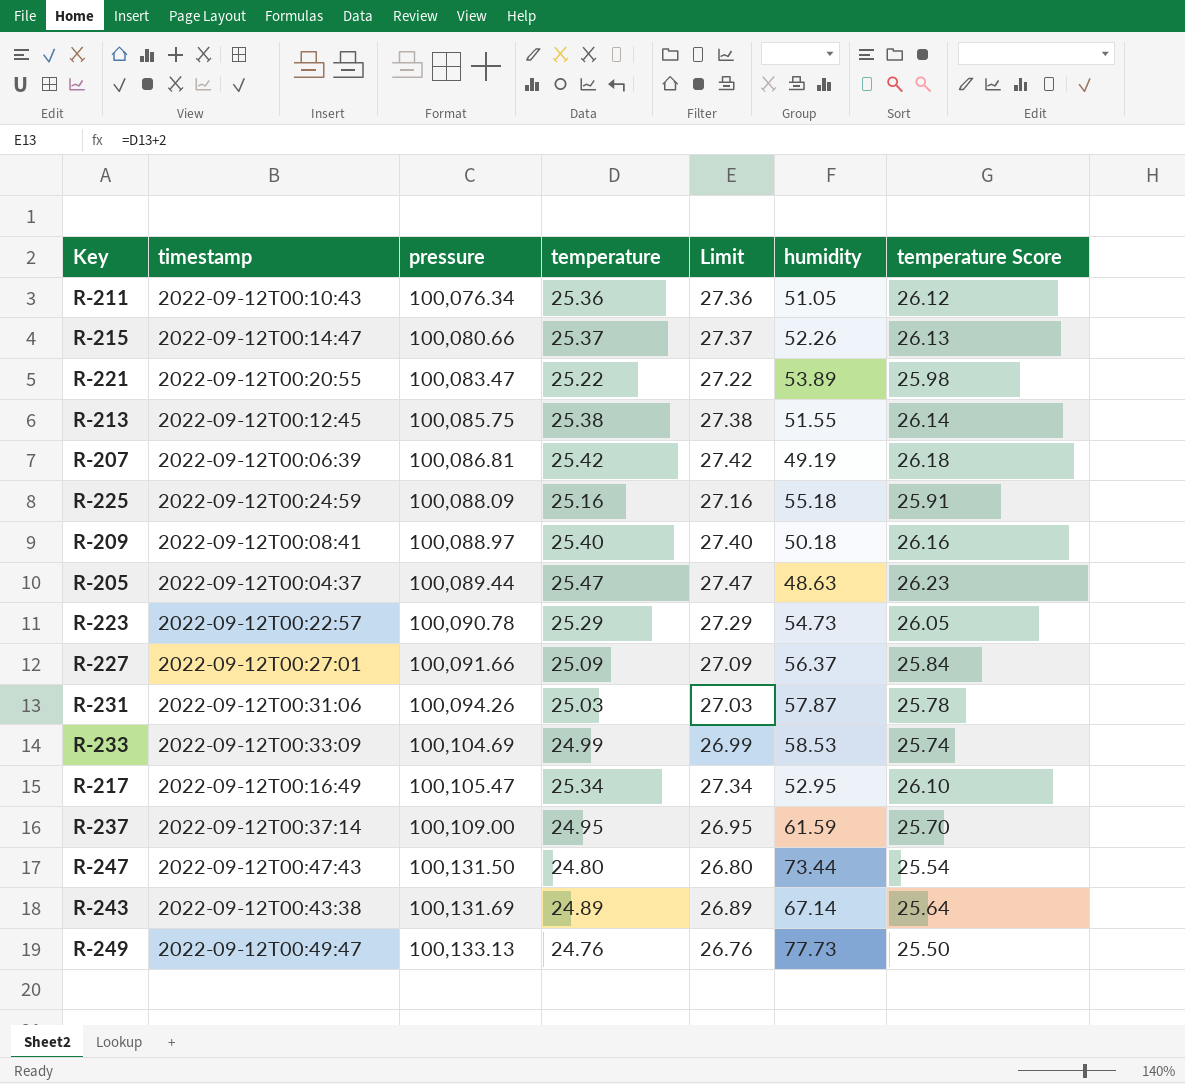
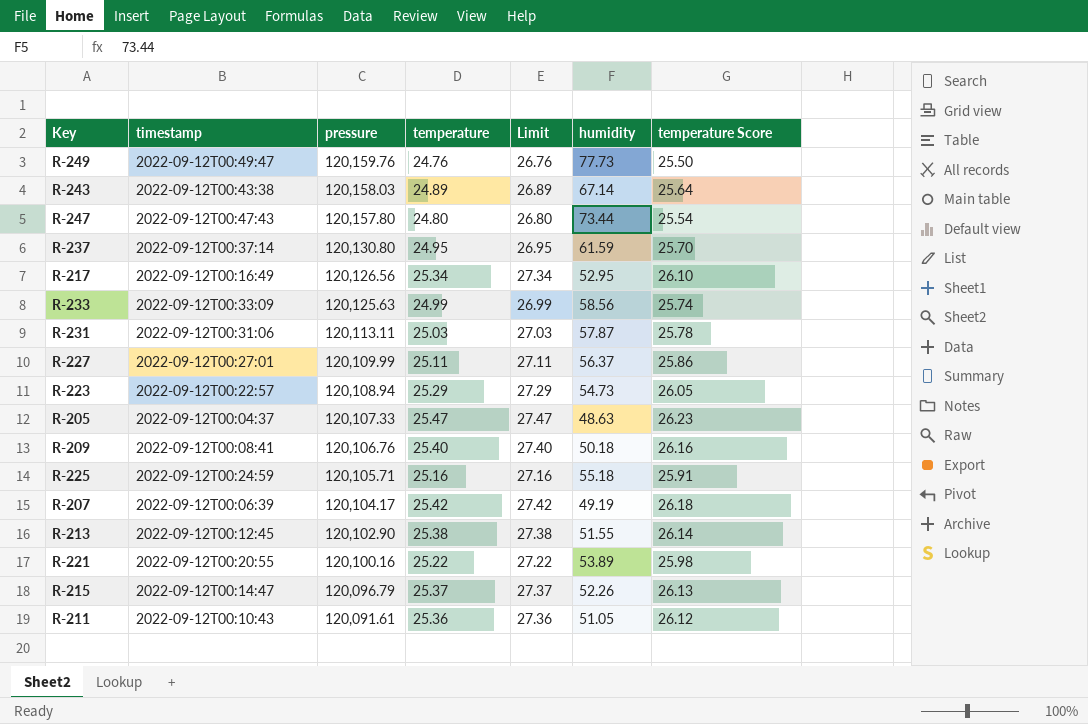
row order: pressure ascending -> pressure descending
R-249 | pressure: 100,133.13 -> 120,159.76
R-243 | pressure: 100,131.69 -> 120,158.03
R-247 | pressure: 100,131.50 -> 120,157.80
R-237 | pressure: 100,109.00 -> 120,130.80
R-217 | pressure: 100,105.47 -> 120,126.56
R-233 | pressure: 100,104.69 -> 120,125.63
R-233 | humidity: 58.53 -> 58.56
R-231 | pressure: 100,094.26 -> 120,113.11
R-227 | pressure: 100,091.66 -> 120,109.99
R-227 | temperature: 25.09 -> 25.11
R-227 | Limit: 27.09 -> 27.11
R-227 | temperature Score: 25.84 -> 25.86
R-223 | pressure: 100,090.78 -> 120,108.94
R-205 | pressure: 100,089.44 -> 120,107.33
R-209 | pressure: 100,088.97 -> 120,106.76
R-225 | pressure: 100,088.09 -> 120,105.71
R-207 | pressure: 100,086.81 -> 120,104.17
R-213 | pressure: 100,085.75 -> 120,102.90
R-221 | pressure: 100,083.47 -> 120,100.16
R-215 | pressure: 100,080.66 -> 120,096.79
R-211 | pressure: 100,076.34 -> 120,091.61

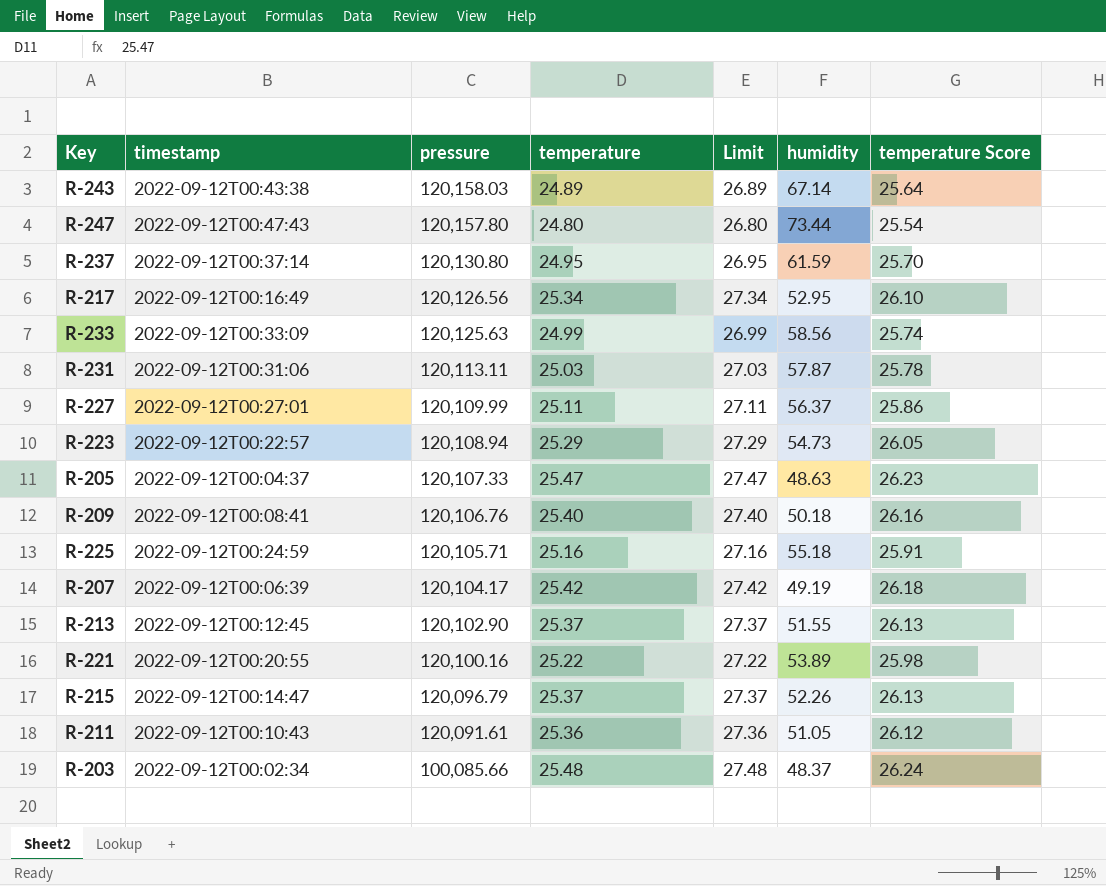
row R-249: 2022-09-12T00:49:47 | 120,159.76 | 24.76 | 26.76 | 77.73 | 25.50 -> none
R-213 | temperature: 25.38 -> 25.37
R-213 | Limit: 27.38 -> 27.37
R-213 | temperature Score: 26.14 -> 26.13
row R-203: none -> 2022-09-12T00:02:34 | 100,085.66 | 25.48 | 27.48 | 48.37 | 26.24

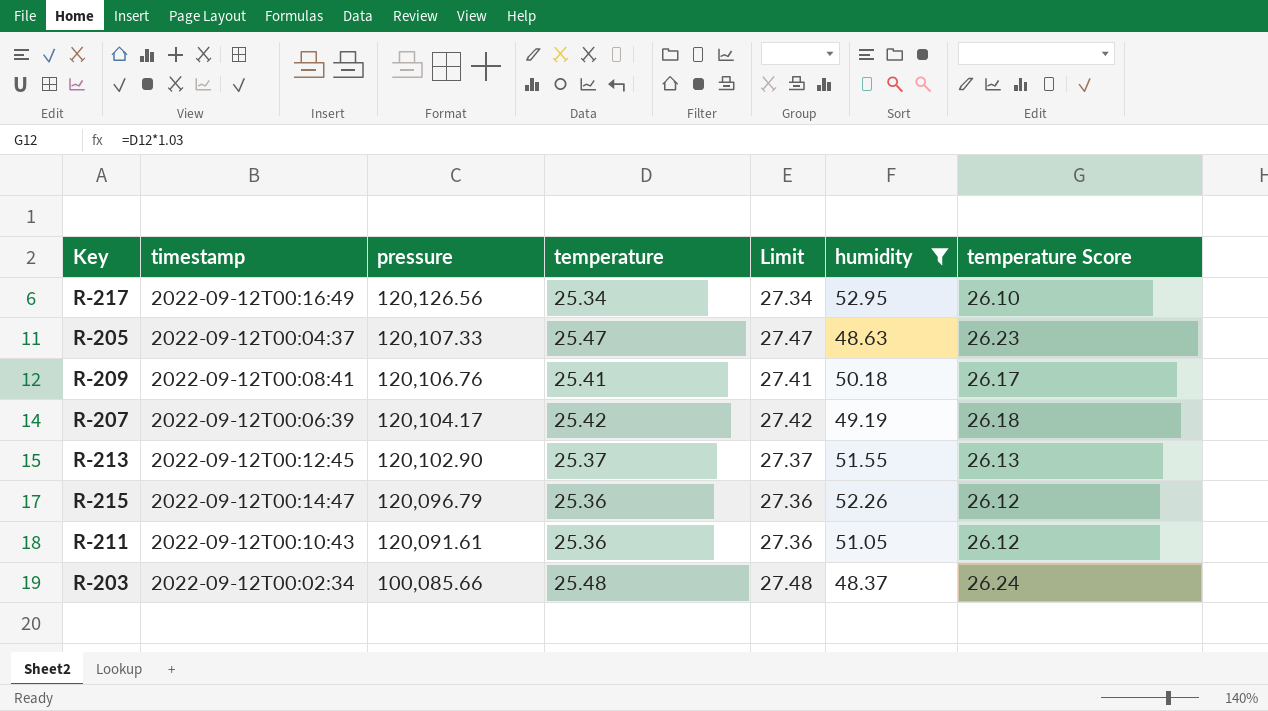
filter: none -> humidity <= 52.95
R-209 | temperature: 25.40 -> 25.41
R-209 | Limit: 27.40 -> 27.41
R-209 | temperature Score: 26.16 -> 26.17
R-215 | temperature: 25.37 -> 25.36
R-215 | Limit: 27.37 -> 27.36
R-215 | temperature Score: 26.13 -> 26.12

